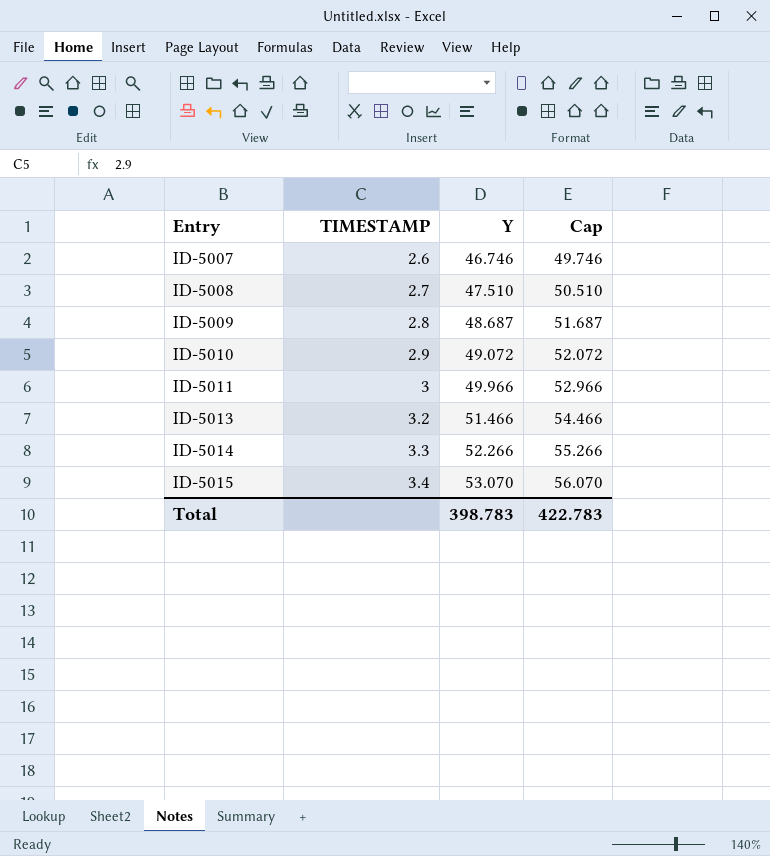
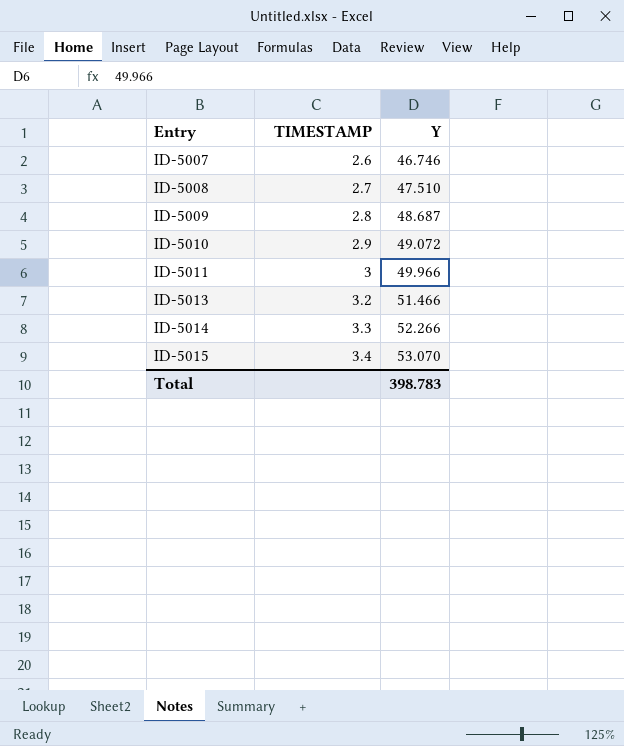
column Cap | formula: [Y] + 3 -> none

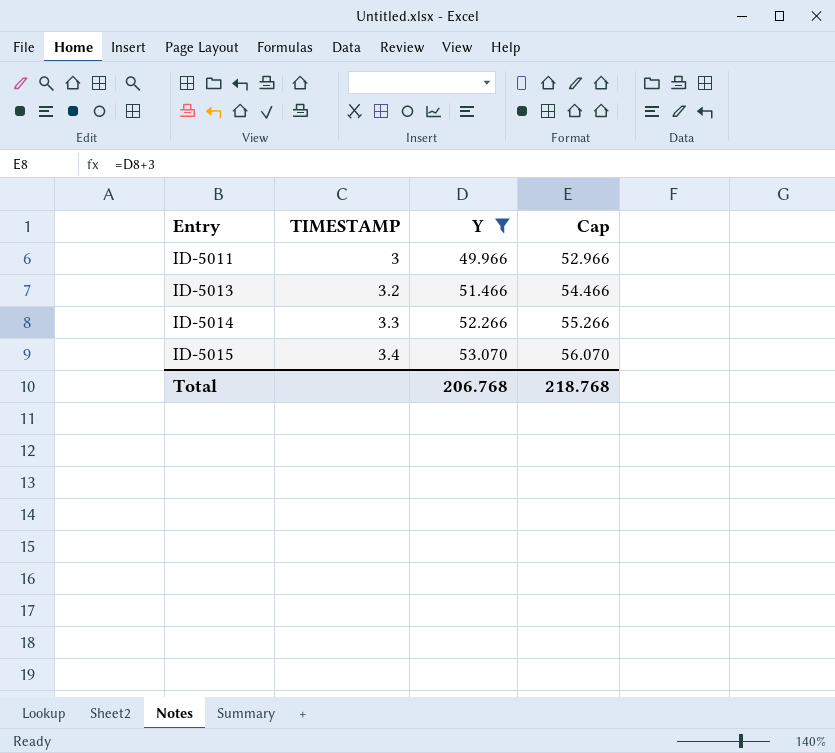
filter: none -> Y >= 49.966
column Cap | formula: none -> [Y] + 3
Total | Y: 398.783 -> 206.768

